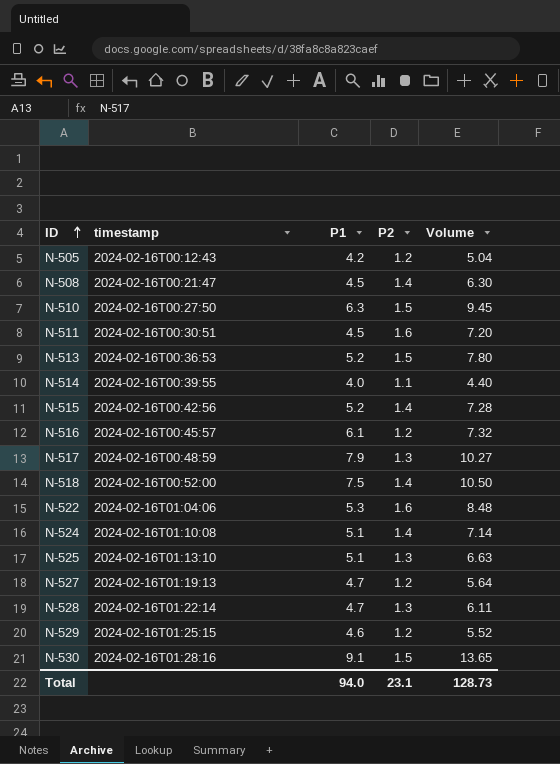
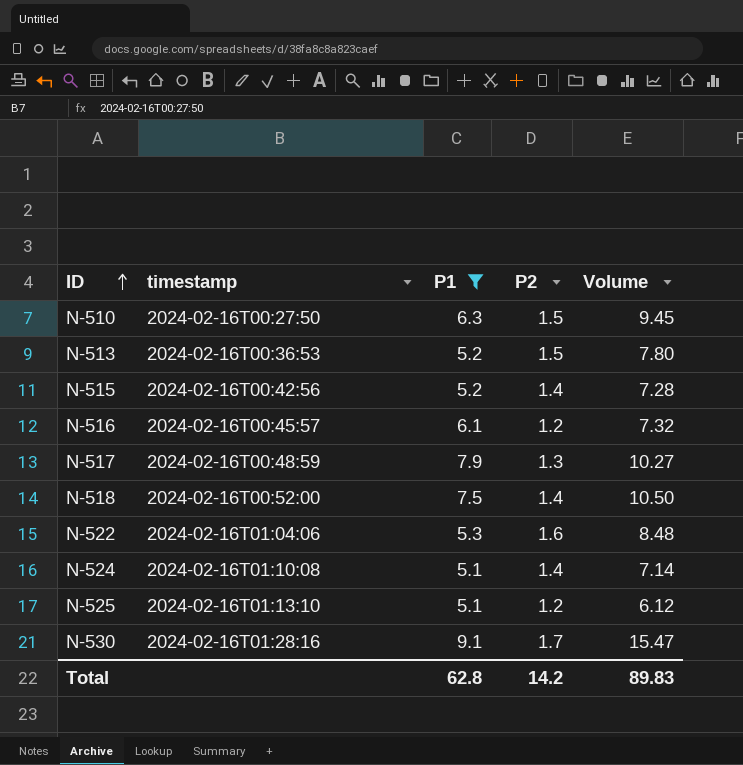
filter: none -> P1 >= 5.1
N-525 | P2: 1.3 -> 1.2
N-525 | Volume: 6.63 -> 6.12
N-530 | P2: 1.5 -> 1.7
N-530 | Volume: 13.65 -> 15.47
Total | P1: 94.0 -> 62.8
Total | P2: 23.1 -> 14.2
Total | Volume: 128.73 -> 89.83

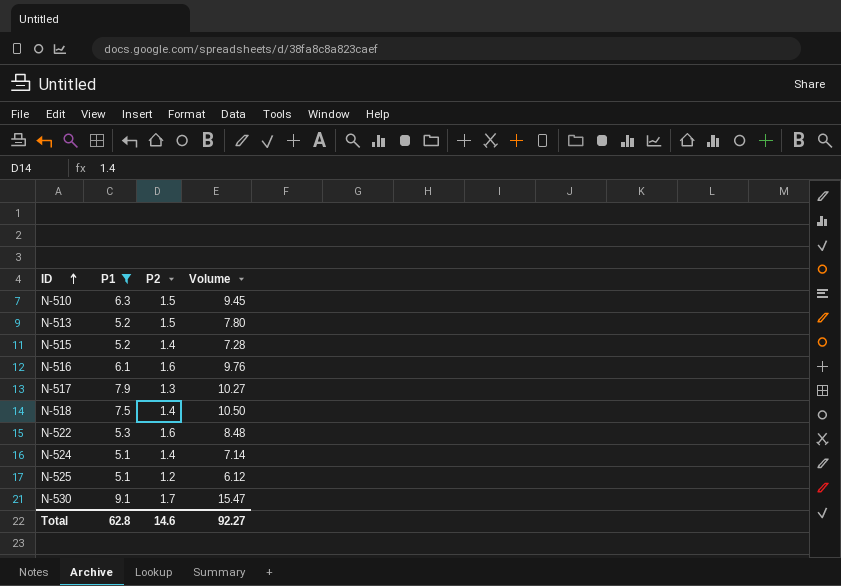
column timestamp | position: 2 -> none
N-516 | P2: 1.2 -> 1.6
N-516 | Volume: 7.32 -> 9.76
Total | P2: 14.2 -> 14.6
Total | Volume: 89.83 -> 92.27

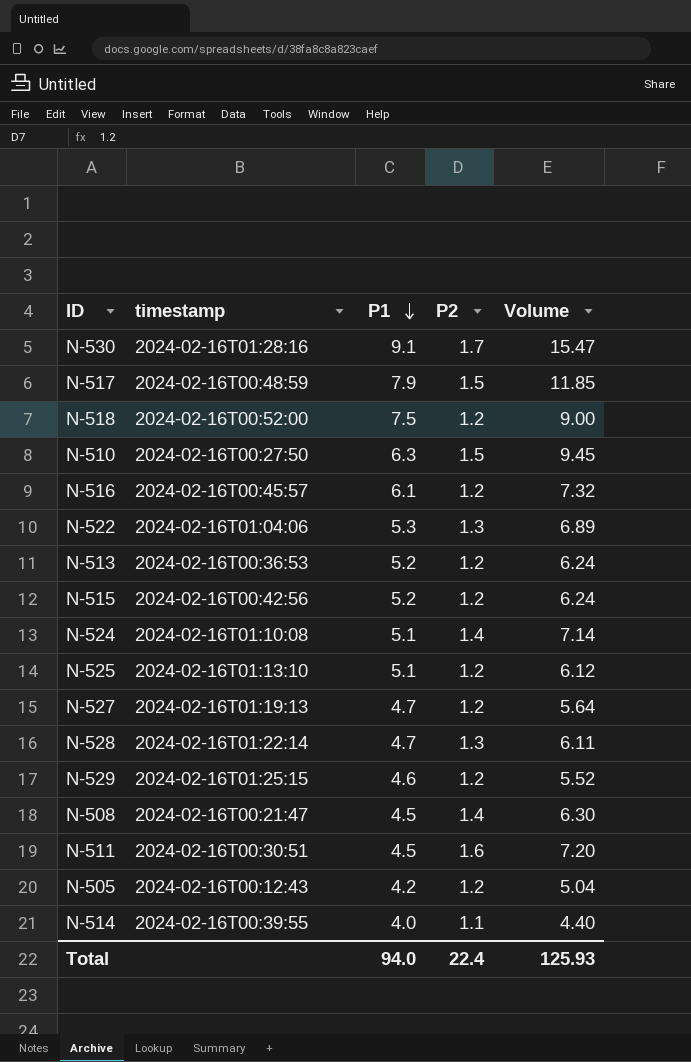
filter: P1 >= 5.1 -> none
row order: ID ascending -> P1 descending
column timestamp | position: none -> 2
N-517 | P2: 1.3 -> 1.5
N-517 | Volume: 10.27 -> 11.85
N-518 | P2: 1.4 -> 1.2
N-518 | Volume: 10.50 -> 9.00
N-516 | P2: 1.6 -> 1.2
N-516 | Volume: 9.76 -> 7.32
N-522 | P2: 1.6 -> 1.3
N-522 | Volume: 8.48 -> 6.89
N-513 | P2: 1.5 -> 1.2
N-513 | Volume: 7.80 -> 6.24
N-515 | P2: 1.4 -> 1.2
N-515 | Volume: 7.28 -> 6.24
Total | P1: 62.8 -> 94.0
Total | P2: 14.6 -> 22.4
Total | Volume: 92.27 -> 125.93

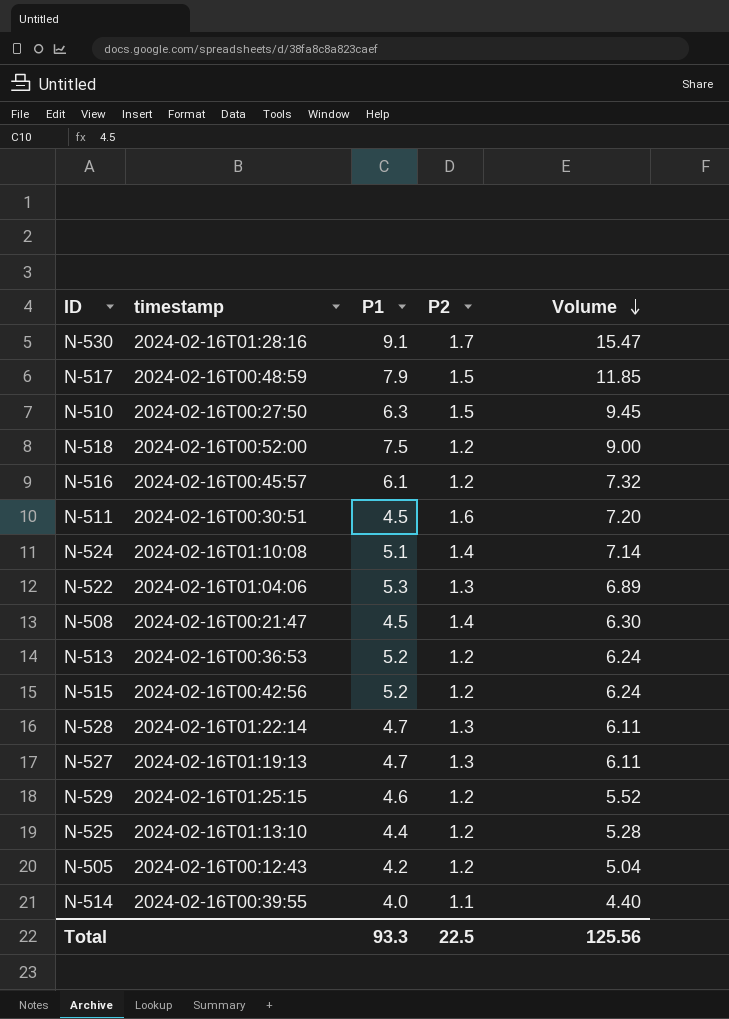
row order: P1 descending -> Volume descending
N-527 | P2: 1.2 -> 1.3
N-527 | Volume: 5.64 -> 6.11
N-525 | P1: 5.1 -> 4.4
N-525 | Volume: 6.12 -> 5.28
Total | P1: 94.0 -> 93.3
Total | P2: 22.4 -> 22.5
Total | Volume: 125.93 -> 125.56

